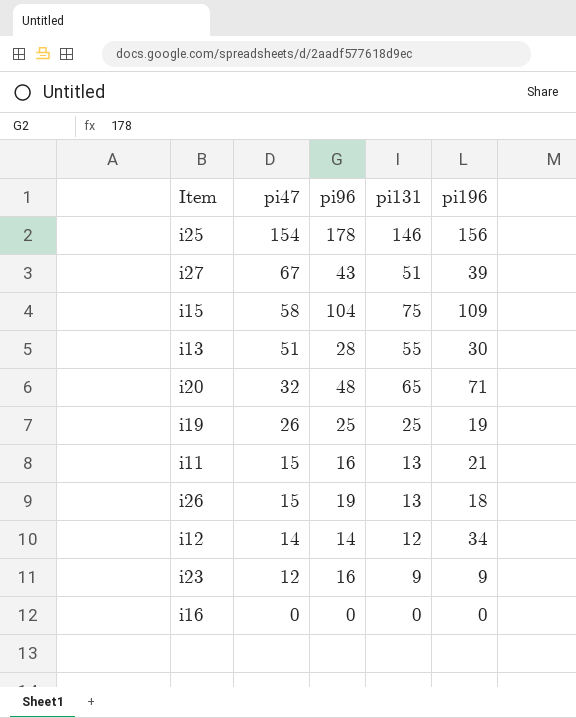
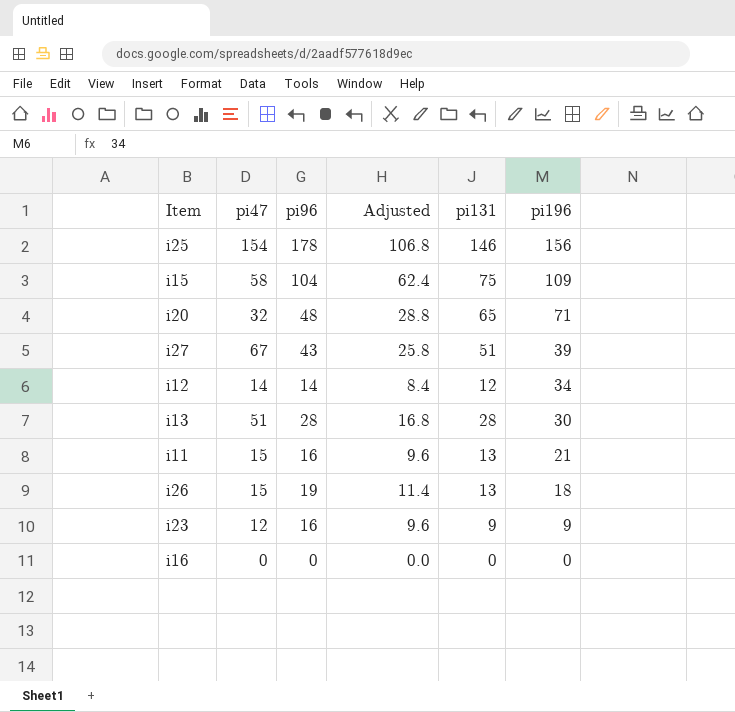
row order: pi47 descending -> pi196 descending
column Adjusted | formula: none -> [pi96] * 0.6
row i19: 26 | 25 | 25 | 19 -> none
i13 | pi131: 55 -> 28

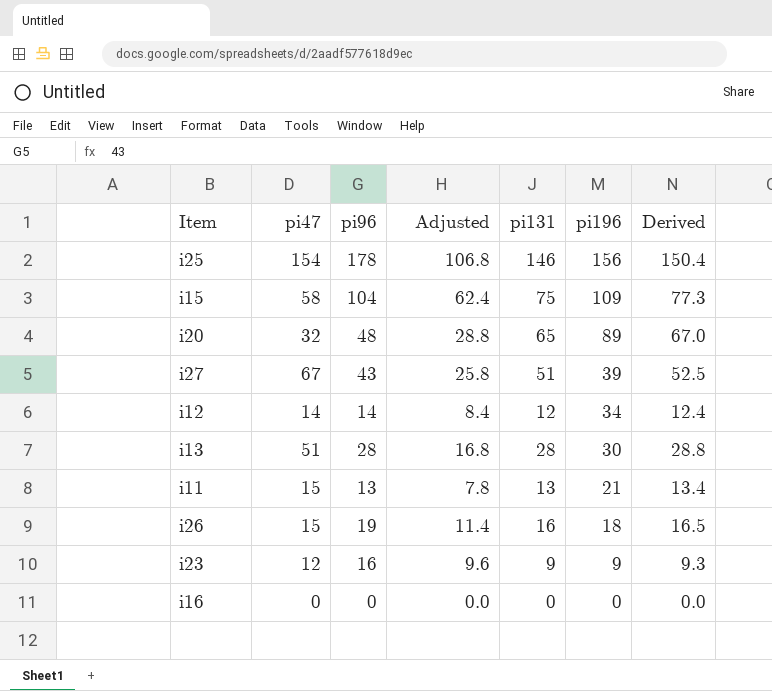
column Derived | formula: none -> [pi131] * 1.03
i20 | pi196: 71 -> 89
i11 | pi96: 16 -> 13
i11 | Adjusted: 9.6 -> 7.8
i26 | pi131: 13 -> 16

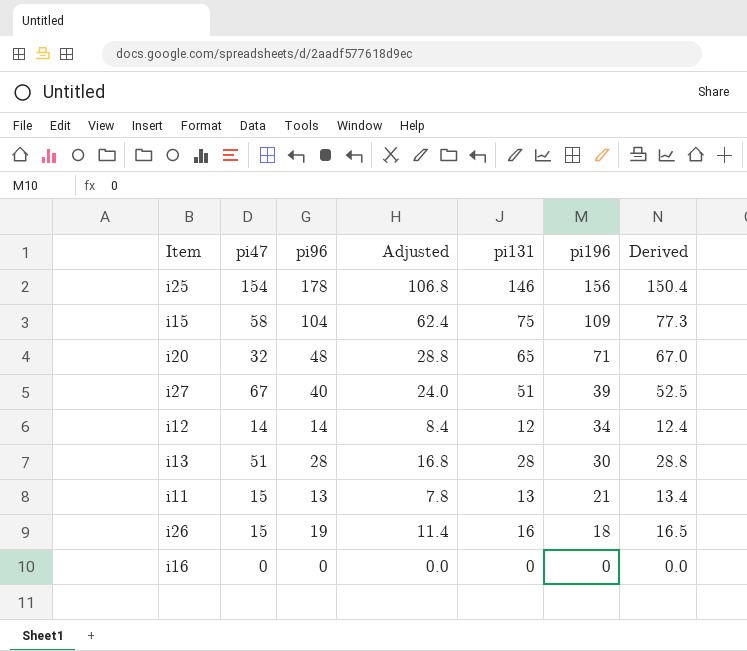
row i23: 12 | 16 | 9.6 | 9 | 9 | 9.3 -> none
i20 | pi196: 89 -> 71
i27 | pi96: 43 -> 40
i27 | Adjusted: 25.8 -> 24.0

